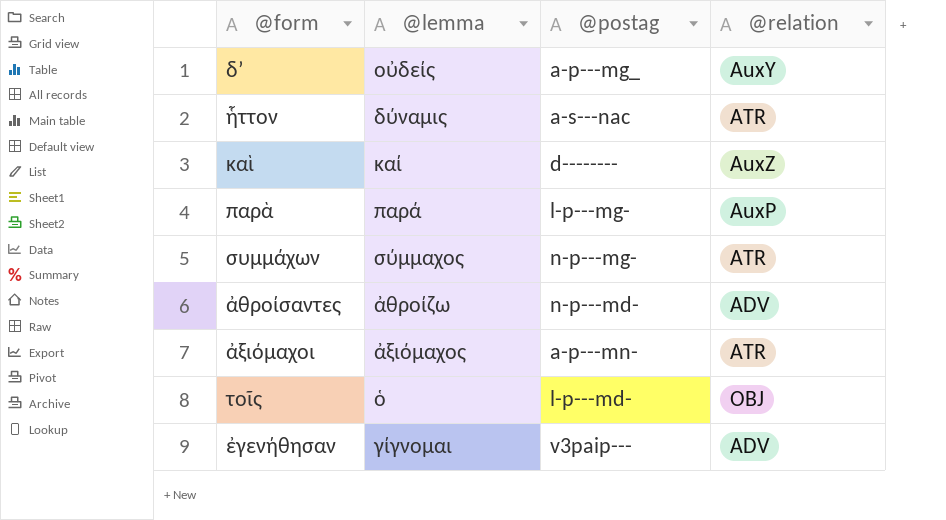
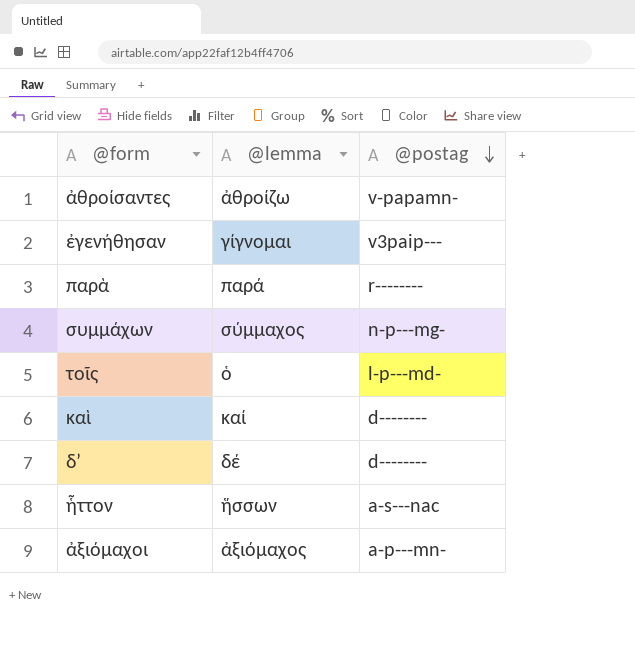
row order: none -> @postag descending
column @relation | position: 4 -> none
ἀθροίσαντες | @postag: n-p---md- -> v-papamn-
παρὰ | @postag: l-p---mg- -> r--------
δʼ | @lemma: οὐδείς -> δέ
δʼ | @postag: a-p---mg_ -> d--------
ἧττον | @lemma: δύναμις -> ἥσσων

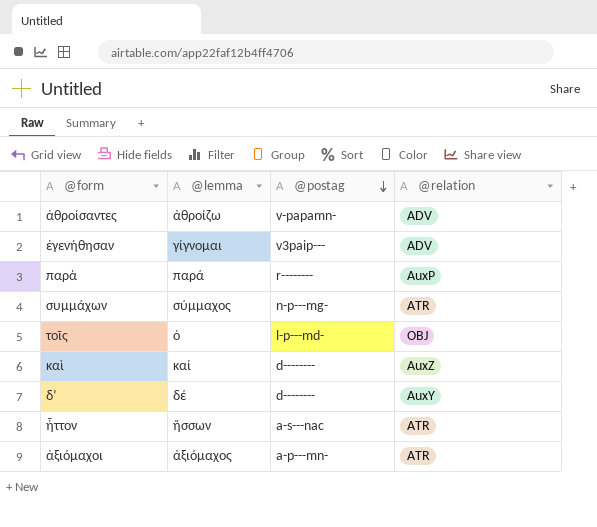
column @relation | position: none -> 4

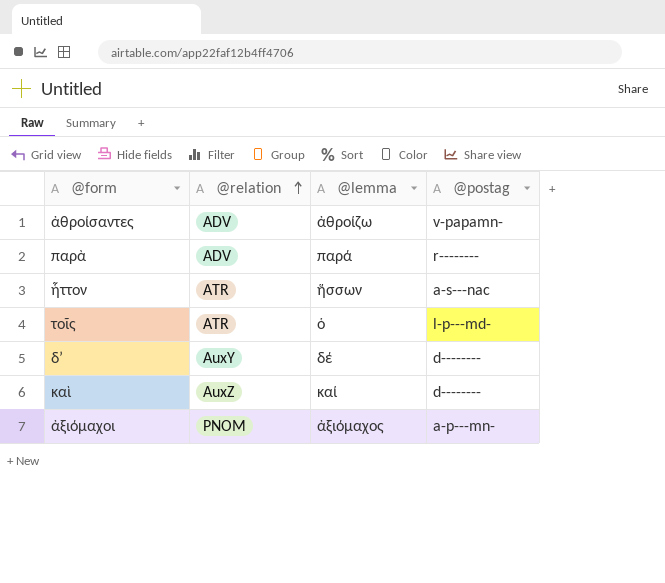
row order: @postag descending -> @relation ascending
column @relation | position: 4 -> 2
row ἐγενήθησαν: γίγνομαι | v3paip--- | ADV -> none
row συμμάχων: σύμμαχος | n-p---mg- | ATR -> none
παρὰ | @relation: AuxP -> ADV
τοῖς | @relation: OBJ -> ATR
ἀξιόμαχοι | @relation: ATR -> PNOM

